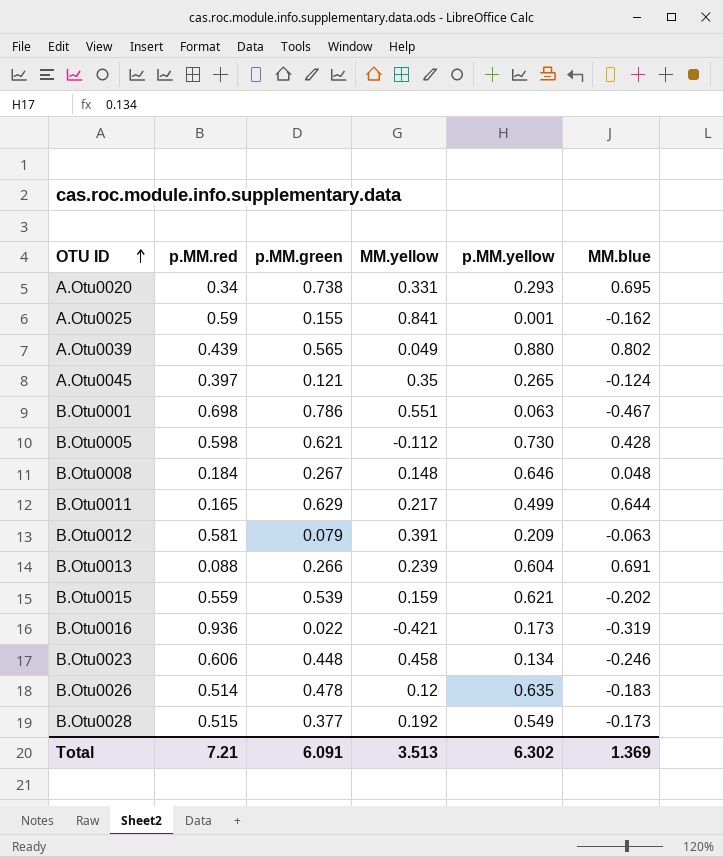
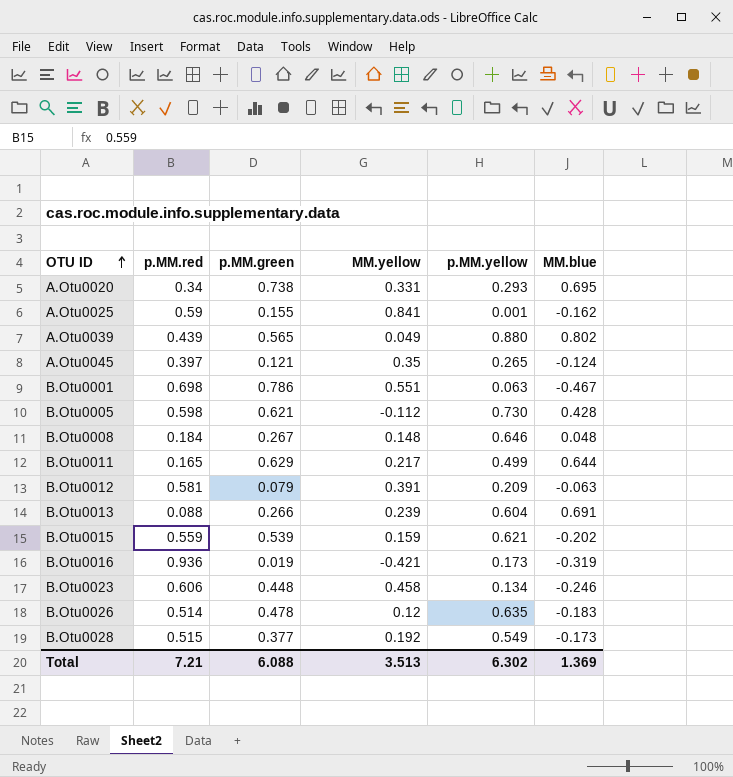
B.Otu0016 | p.MM.green: 0.022 -> 0.019
Total | p.MM.green: 6.091 -> 6.088

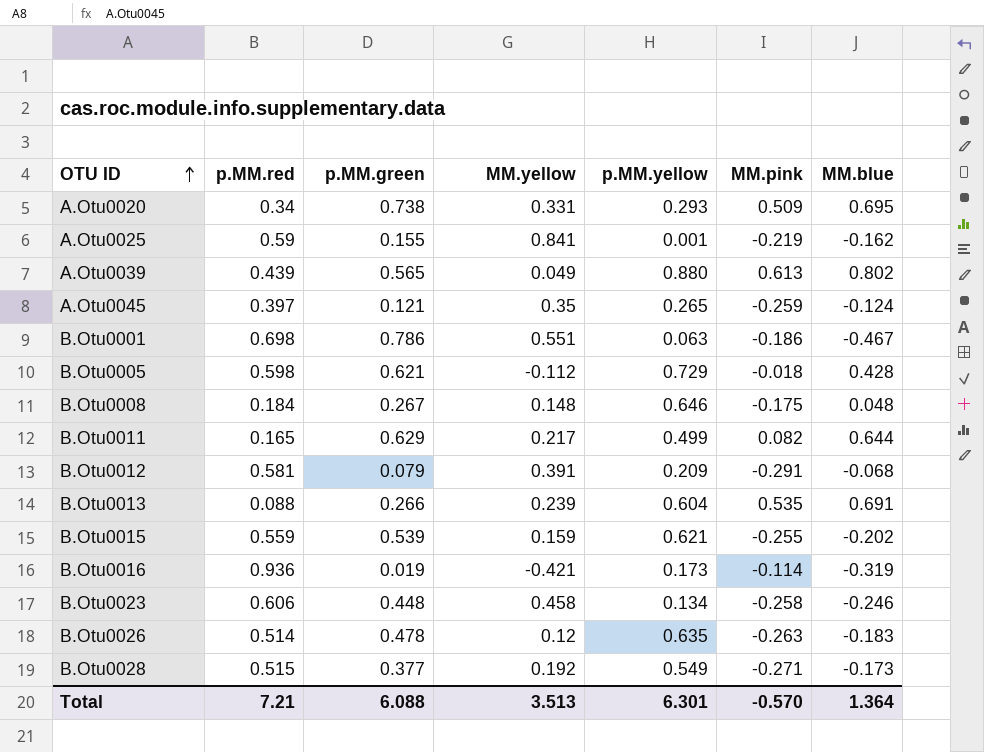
column MM.pink | position: none -> 6
B.Otu0005 | p.MM.yellow: 0.730 -> 0.729
B.Otu0012 | MM.blue: -0.063 -> -0.068
Total | p.MM.yellow: 6.302 -> 6.301
Total | MM.blue: 1.369 -> 1.364

